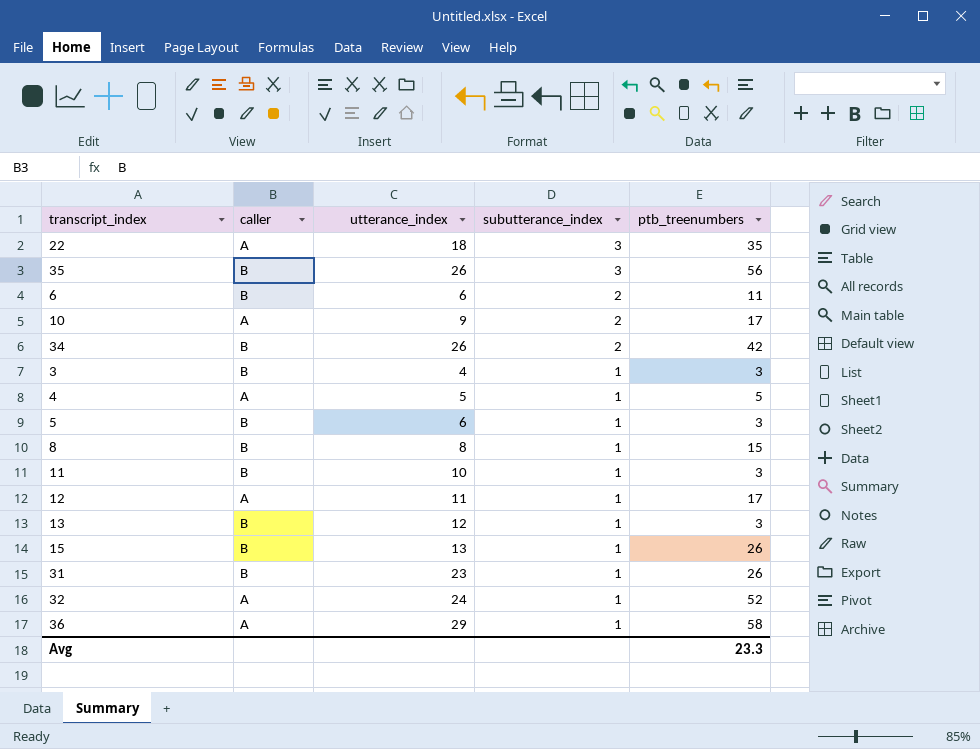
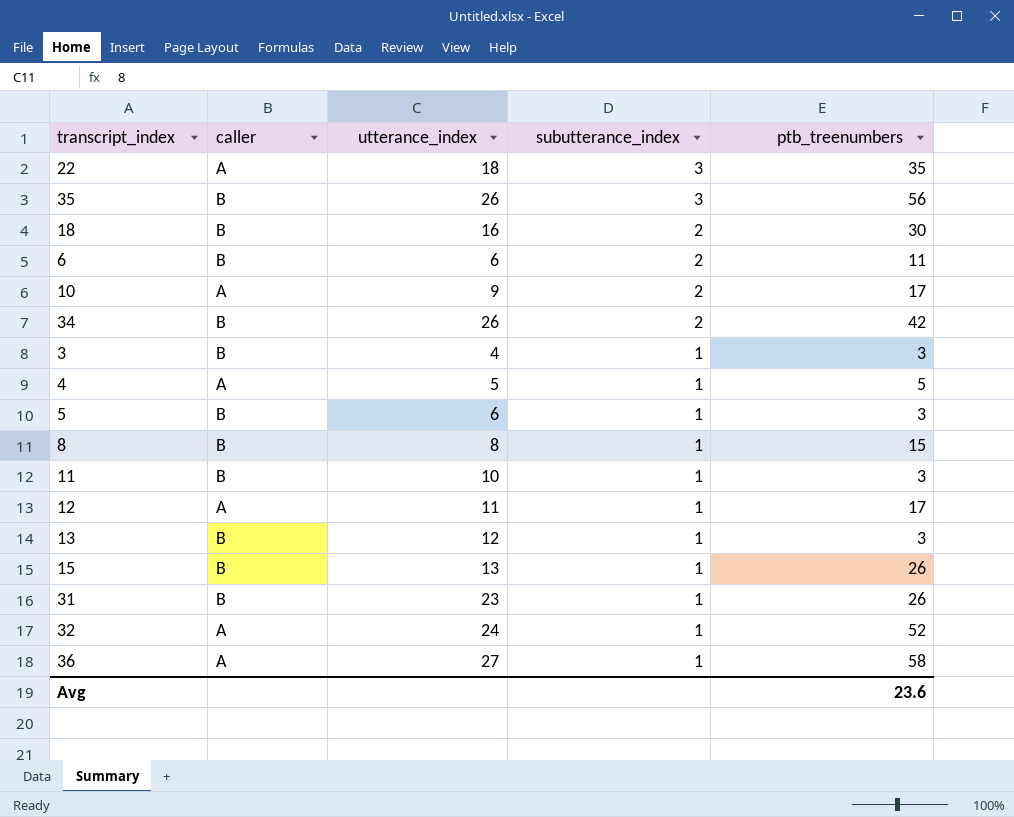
row 18: none -> B | 16 | 2 | 30
36 | utterance_index: 29 -> 27
Avg | ptb_treenumbers: 23.3 -> 23.6

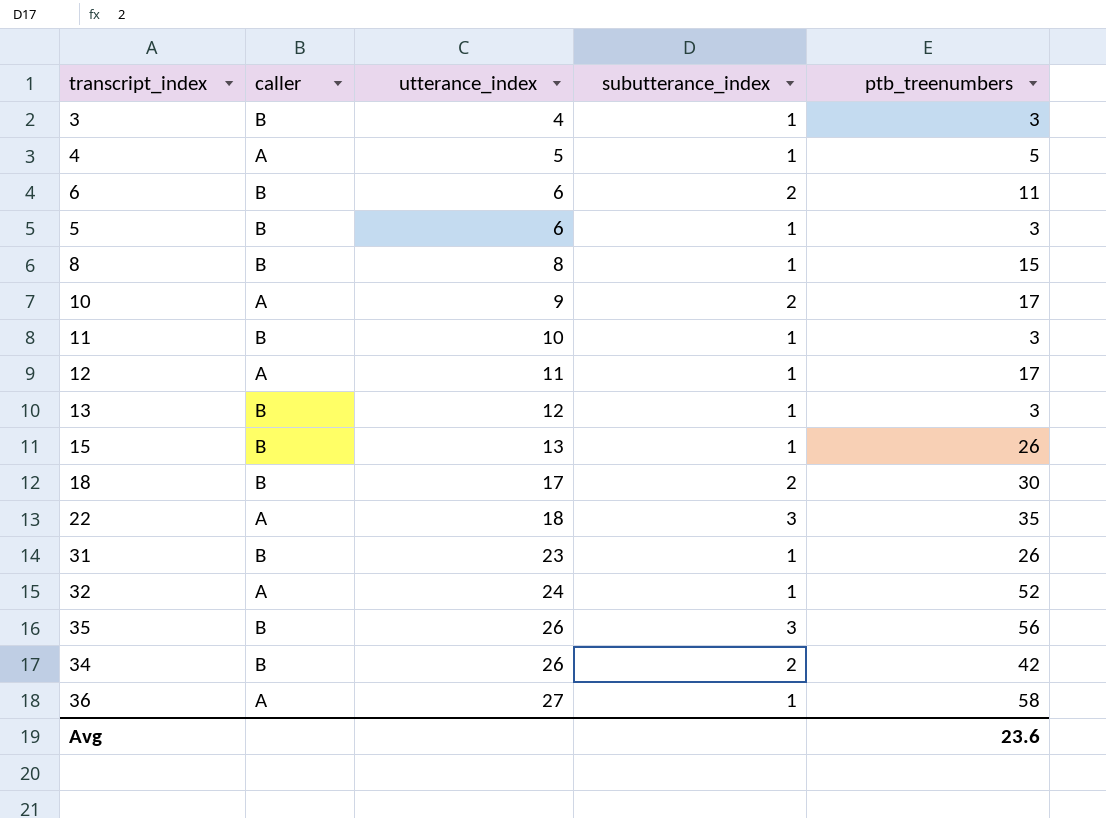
row order: subutterance_index descending -> utterance_index ascending
18 | utterance_index: 16 -> 17

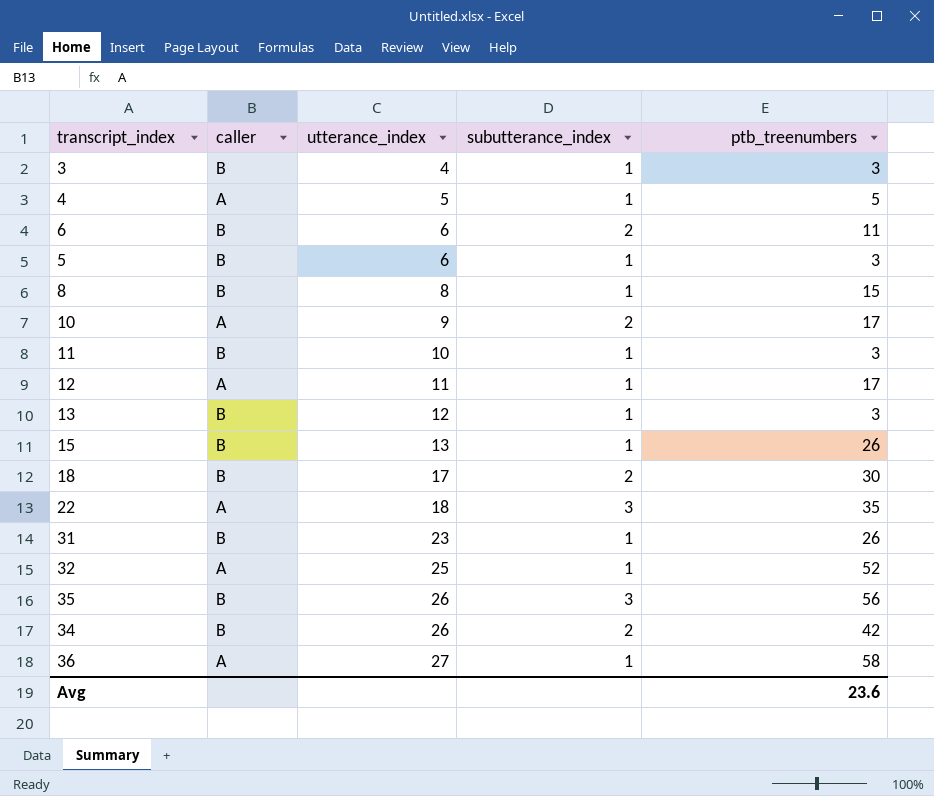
32 | utterance_index: 24 -> 25

